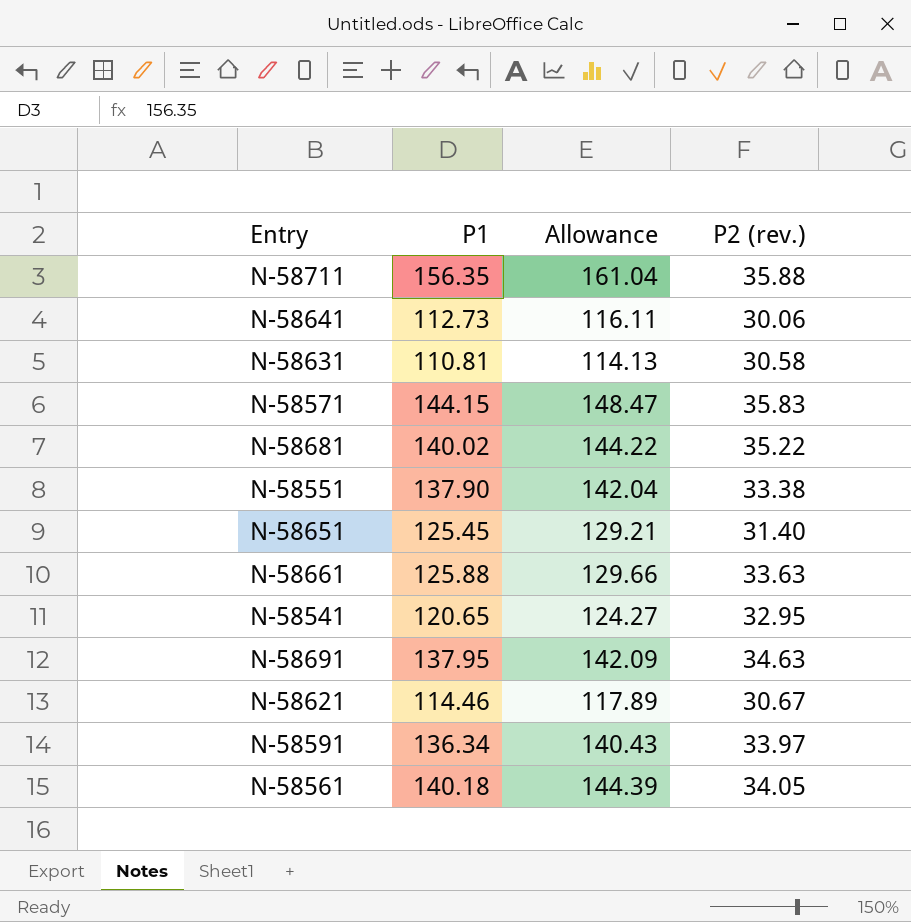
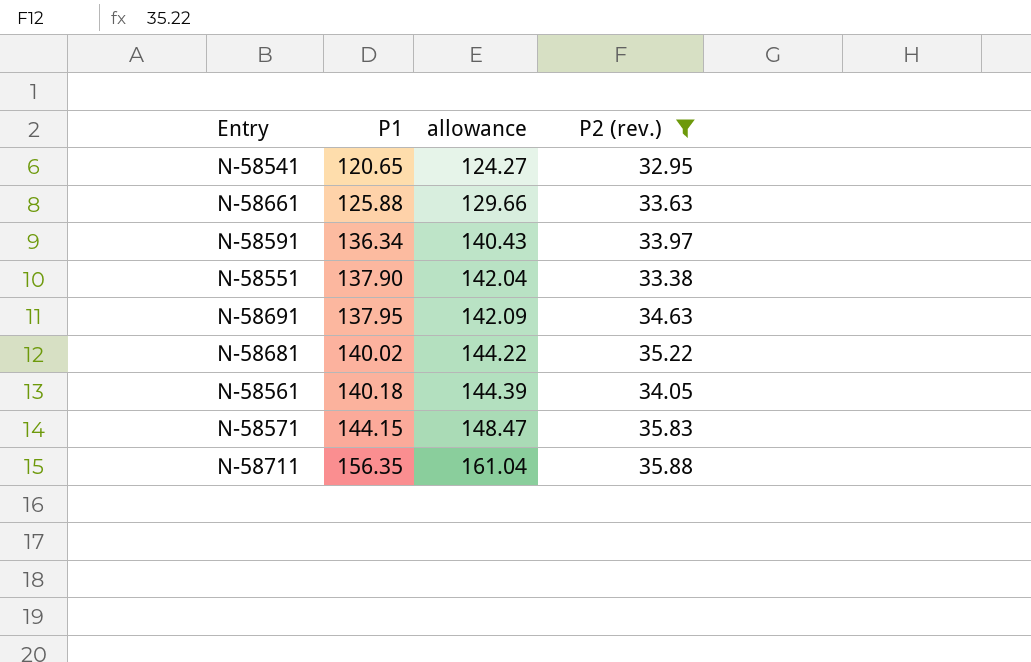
filter: none -> P2 (rev.) >= 32.95
row order: none -> P1 ascending
column name: Allowance -> allowance

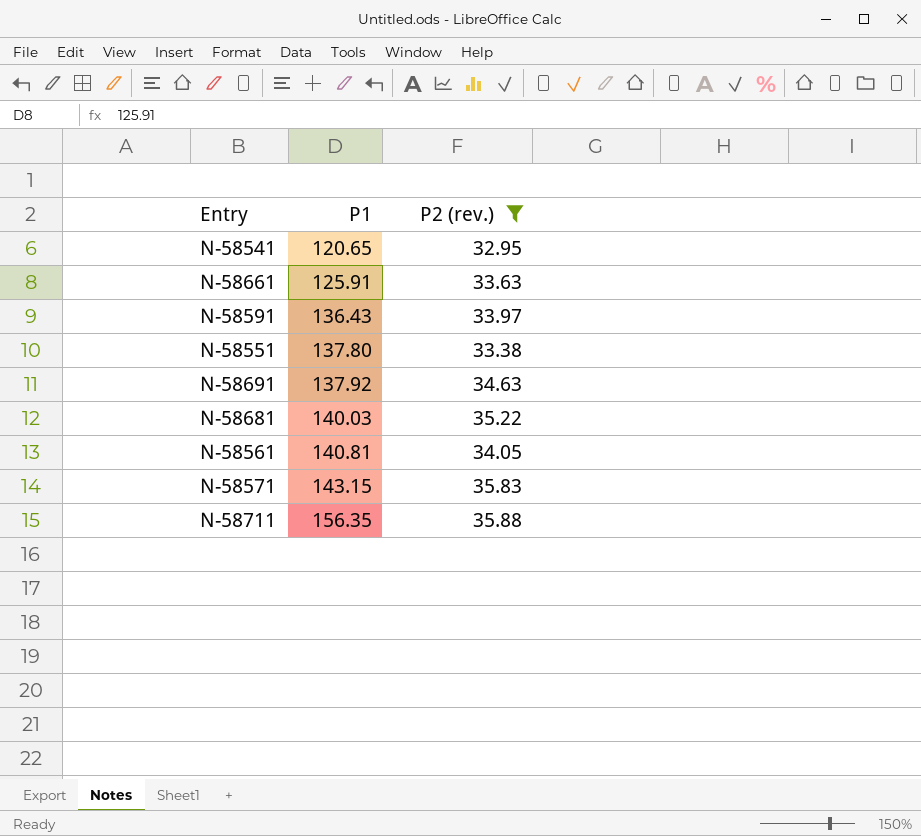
column allowance | formula: [P1] * 1.03 -> none
N-58661 | P1: 125.88 -> 125.91
N-58591 | P1: 136.34 -> 136.43
N-58551 | P1: 137.90 -> 137.80
N-58691 | P1: 137.95 -> 137.92
N-58681 | P1: 140.02 -> 140.03
N-58561 | P1: 140.18 -> 140.81
N-58571 | P1: 144.15 -> 143.15

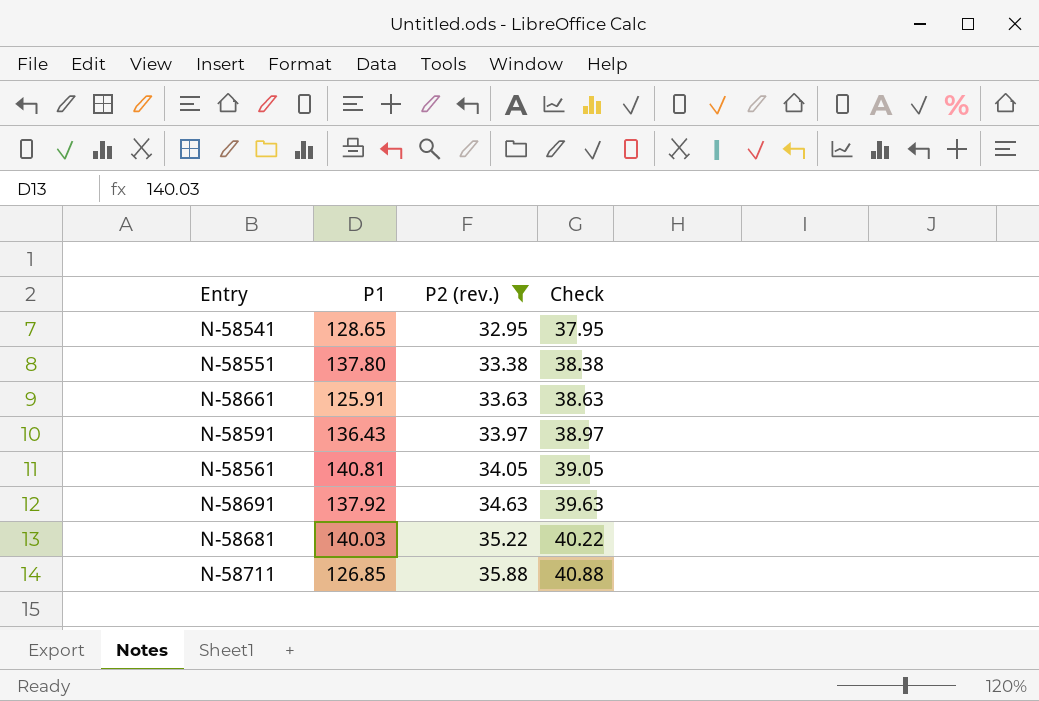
row order: P1 ascending -> P2 (rev.) ascending
column Check | formula: none -> [P2 (rev.)] + 5
row N-58571: 143.15 | 35.83 -> none
N-58541 | P1: 120.65 -> 128.65
N-58711 | P1: 156.35 -> 126.85

